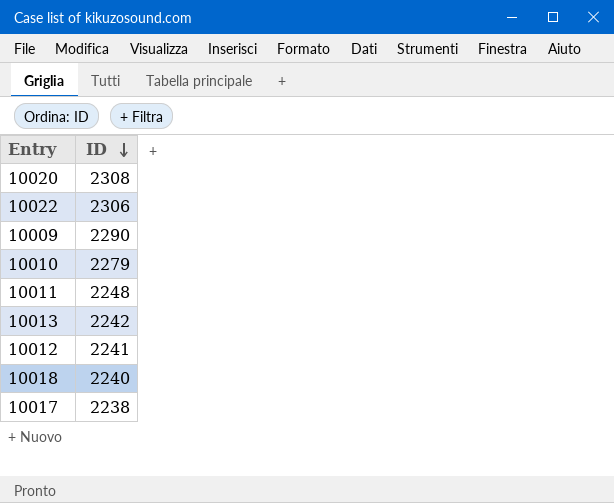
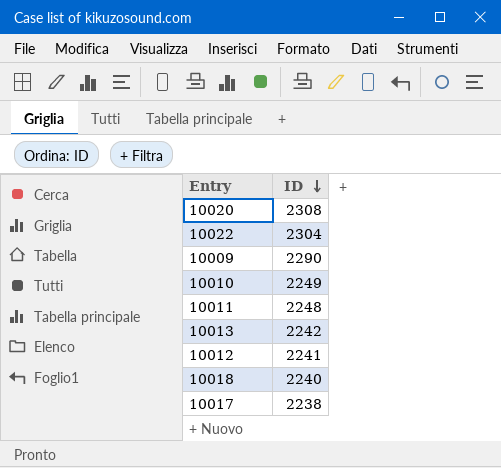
10022 | ID: 2306 -> 2304
10010 | ID: 2279 -> 2249

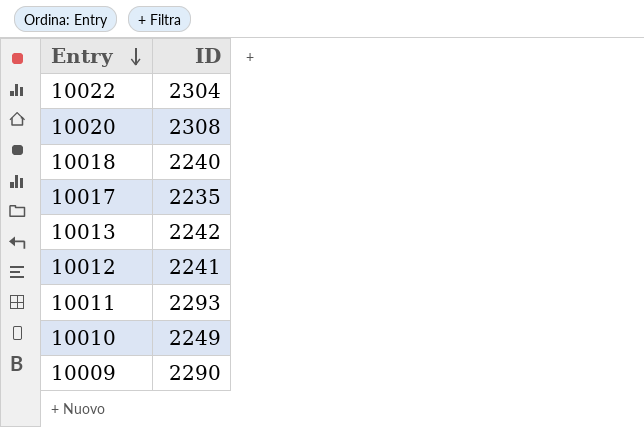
row order: ID descending -> Entry descending
10017 | ID: 2238 -> 2235
10011 | ID: 2248 -> 2293

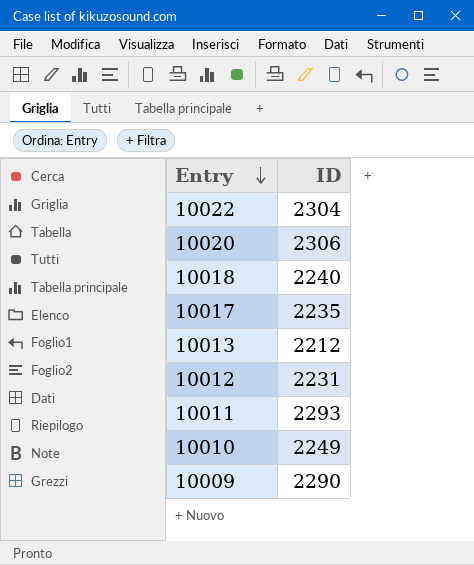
10020 | ID: 2308 -> 2306
10013 | ID: 2242 -> 2212
10012 | ID: 2241 -> 2231

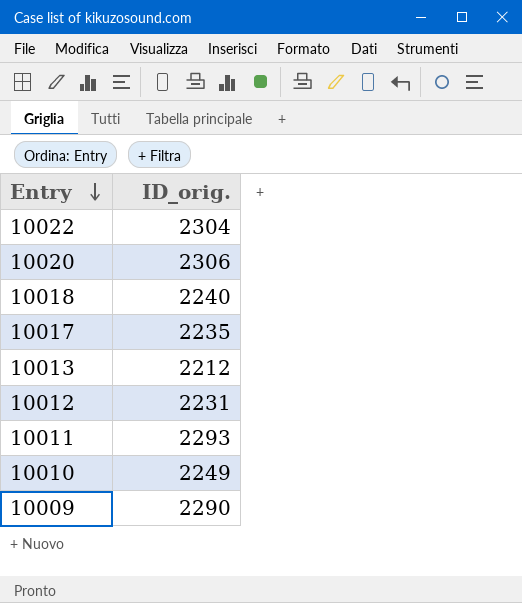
column name: ID -> ID_orig.

